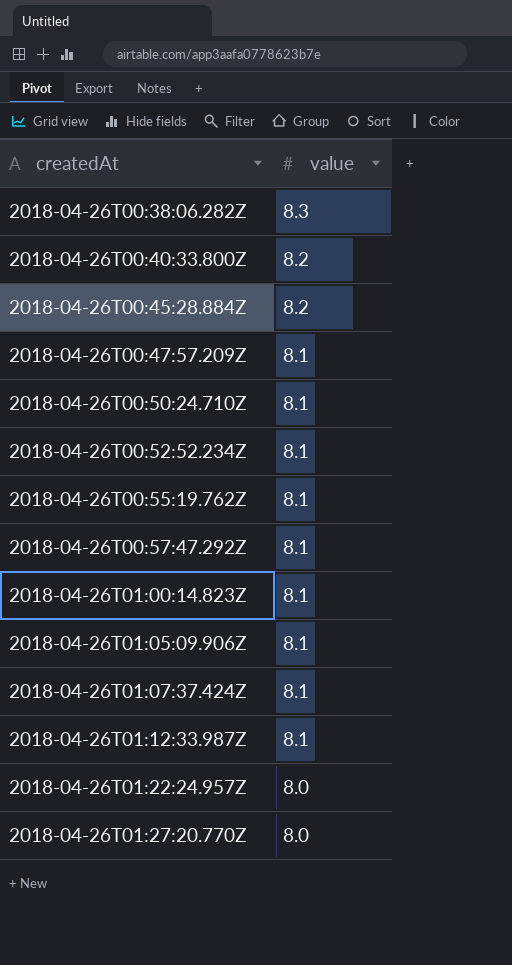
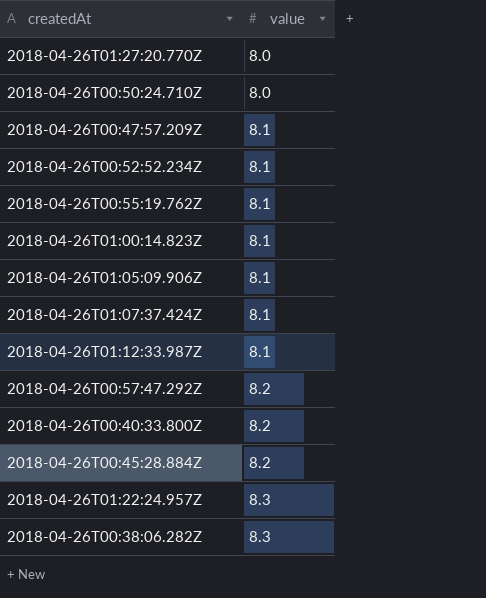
row order: createdAt ascending -> value ascending
2018-04-26T00:50:24.710Z | value: 8.1 -> 8.0
2018-04-26T00:57:47.292Z | value: 8.1 -> 8.2
2018-04-26T01:22:24.957Z | value: 8.0 -> 8.3

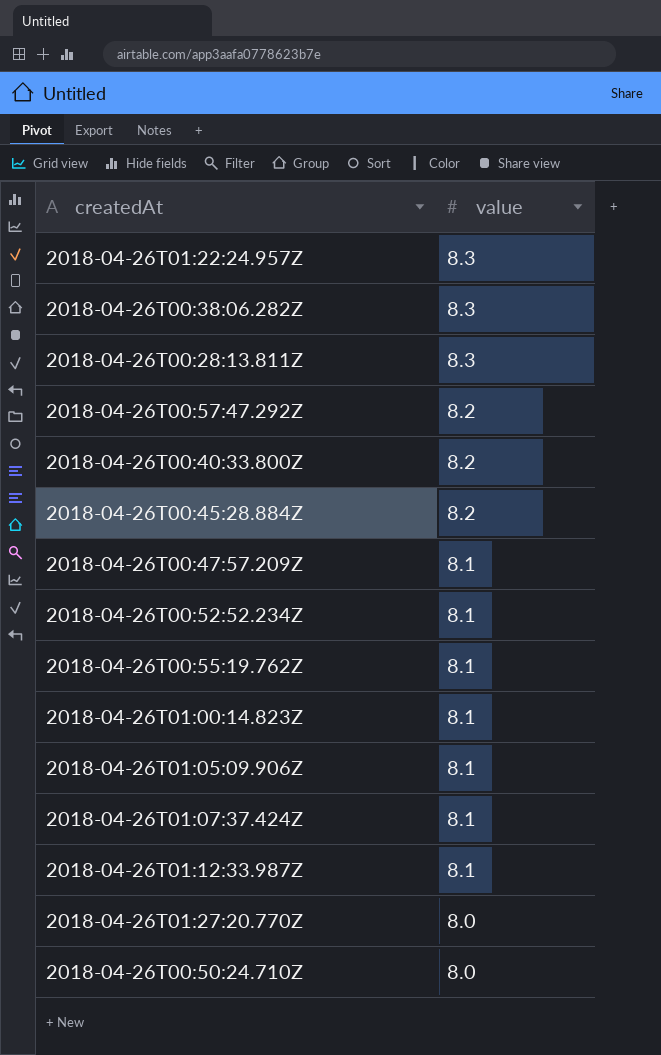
row order: value ascending -> value descending
row 2018-04-26T00:28:13.811Z: none -> 8.3

